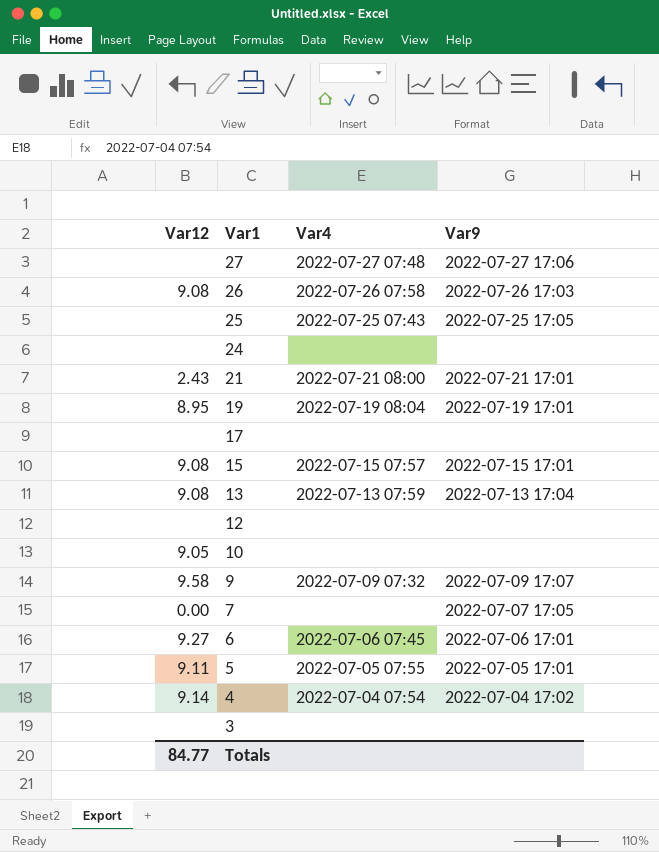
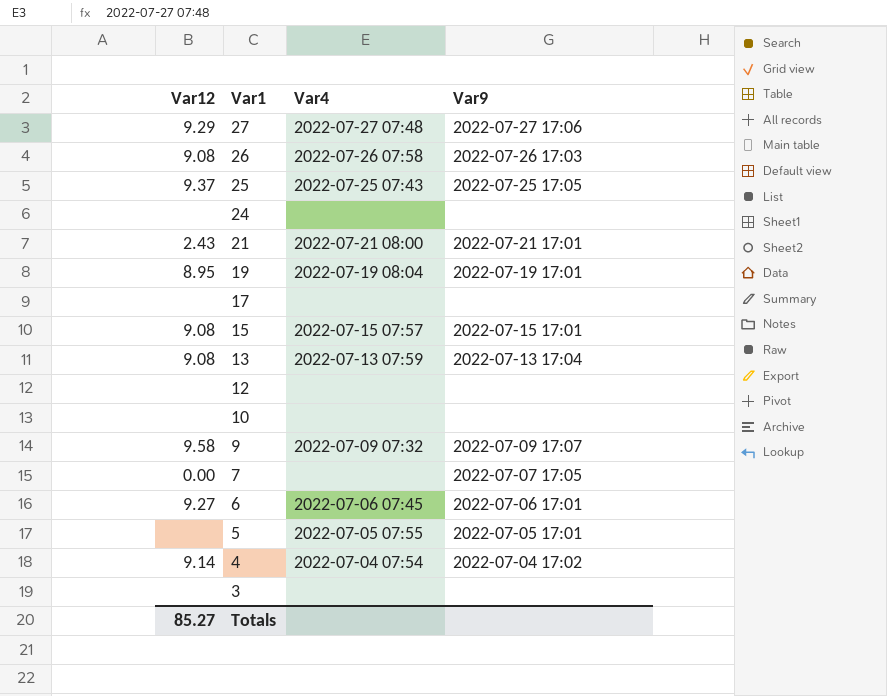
27 | Var12: none -> 9.29
25 | Var12: none -> 9.37
10 | Var12: 9.05 -> none
5 | Var12: 9.11 -> none
Totals | Var12: 84.77 -> 85.27

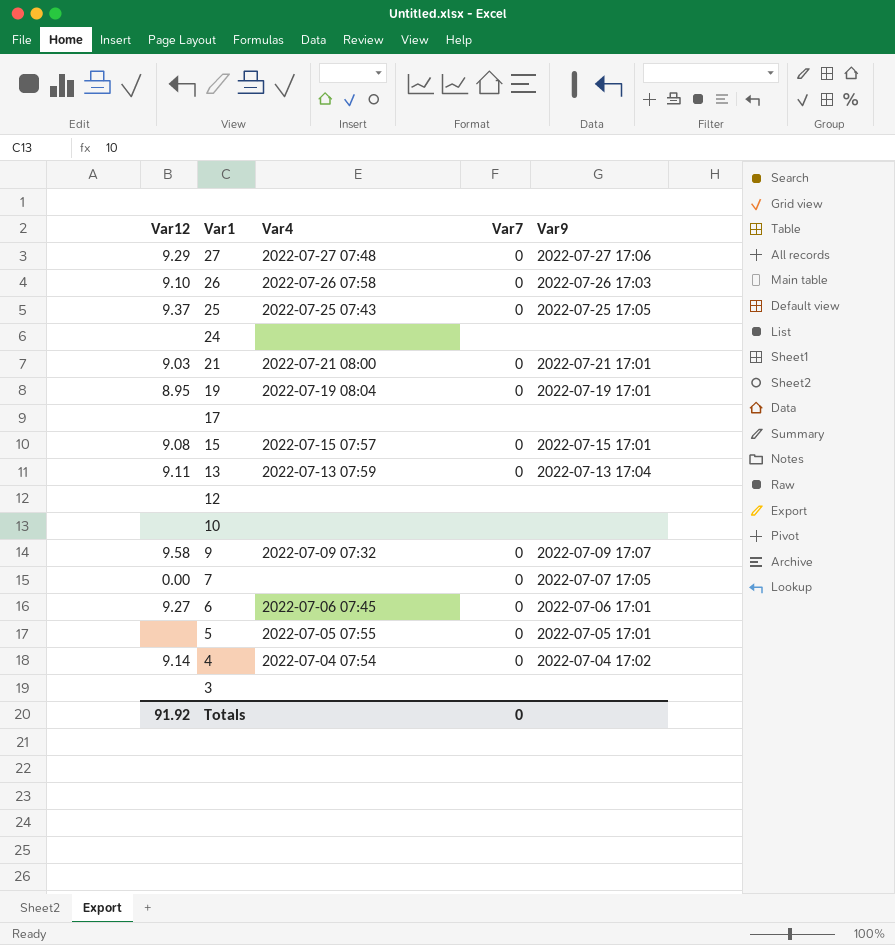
column Var7 | position: none -> 4
26 | Var12: 9.08 -> 9.10
21 | Var12: 2.43 -> 9.03
13 | Var12: 9.08 -> 9.11
Totals | Var12: 85.27 -> 91.92

